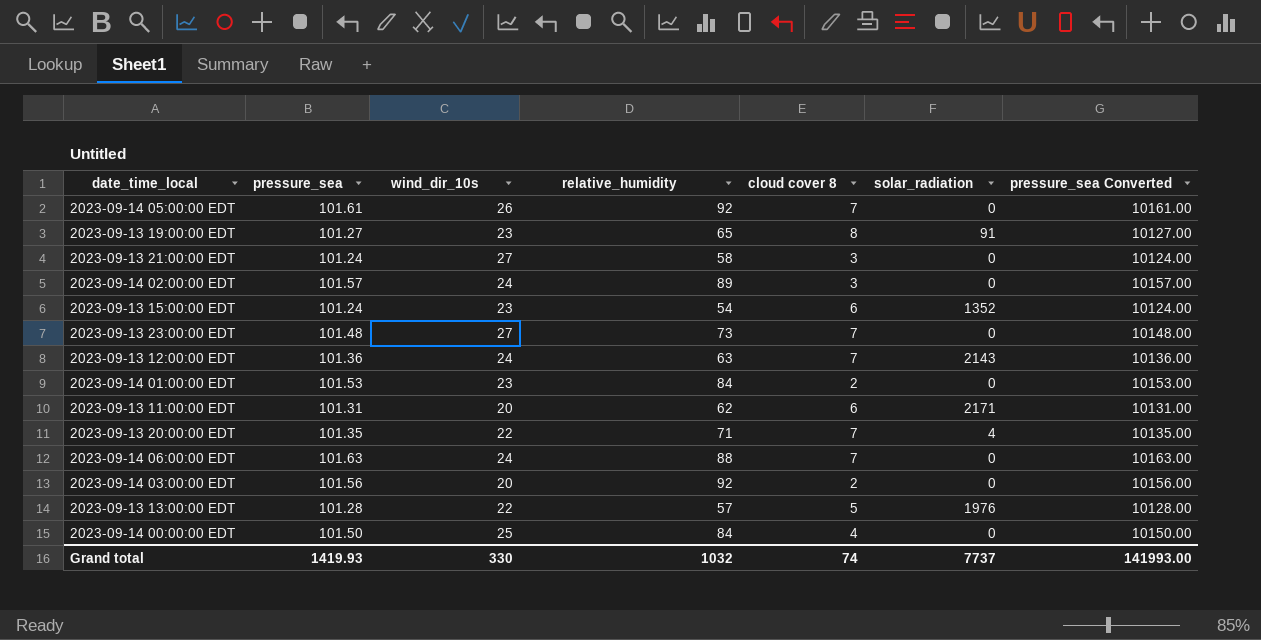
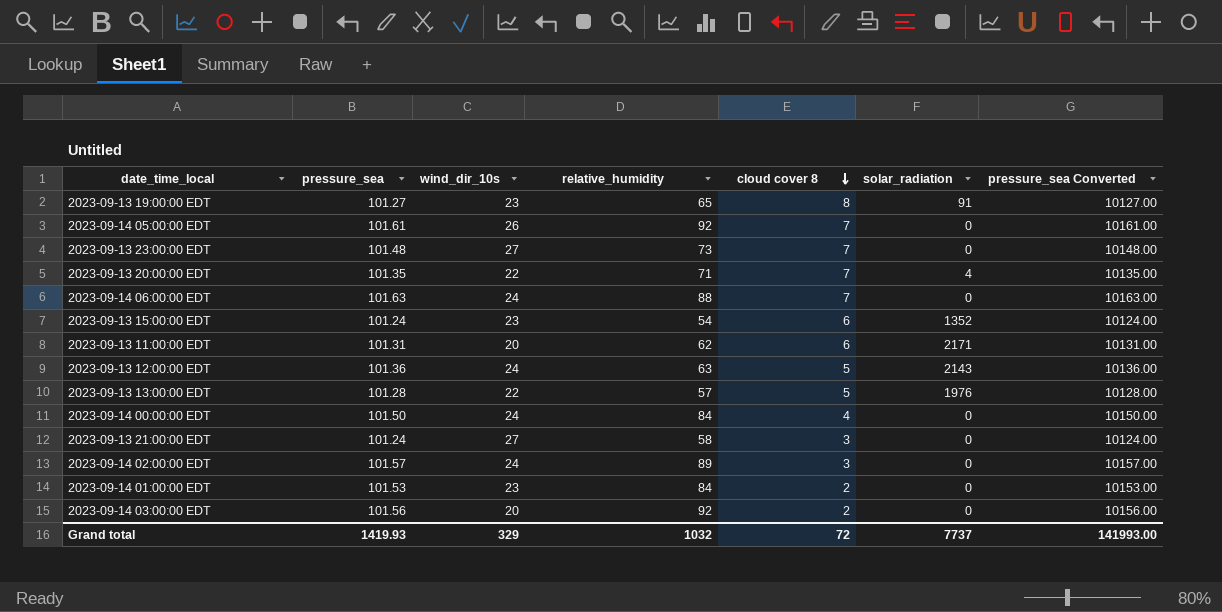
row order: none -> cloud cover 8 descending
2023-09-13 12:00:00 EDT | cloud cover 8: 7 -> 5
2023-09-14 00:00:00 EDT | wind_dir_10s: 25 -> 24
Grand total | wind_dir_10s: 330 -> 329
Grand total | cloud cover 8: 74 -> 72

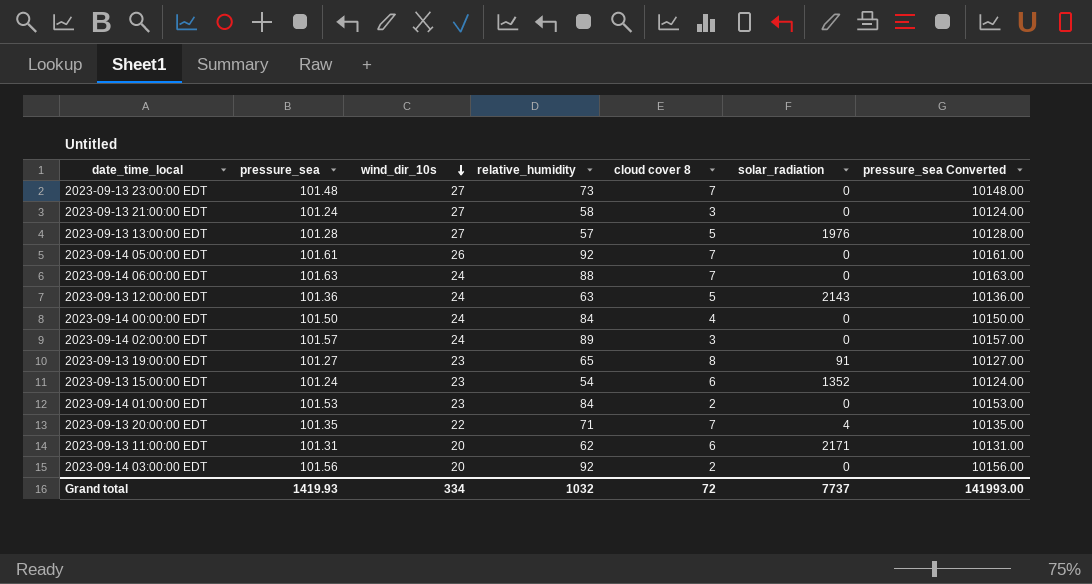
row order: cloud cover 8 descending -> wind_dir_10s descending
2023-09-13 13:00:00 EDT | wind_dir_10s: 22 -> 27
Grand total | wind_dir_10s: 329 -> 334

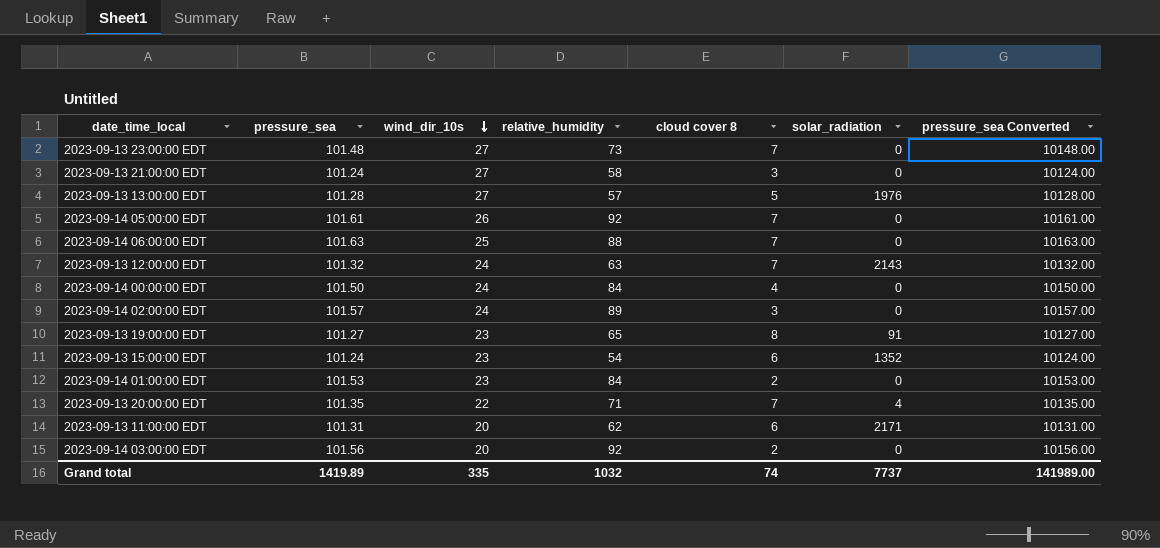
2023-09-14 06:00:00 EDT | wind_dir_10s: 24 -> 25
2023-09-13 12:00:00 EDT | pressure_sea: 101.36 -> 101.32
2023-09-13 12:00:00 EDT | cloud cover 8: 5 -> 7
2023-09-13 12:00:00 EDT | pressure_sea Converted: 10136.00 -> 10132.00
Grand total | pressure_sea: 1419.93 -> 1419.89
Grand total | wind_dir_10s: 334 -> 335
Grand total | cloud cover 8: 72 -> 74
Grand total | pressure_sea Converted: 141993.00 -> 141989.00

